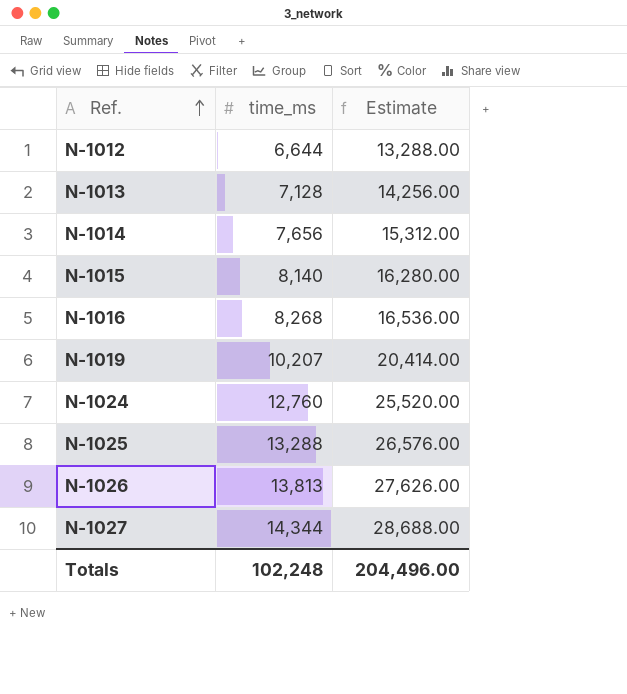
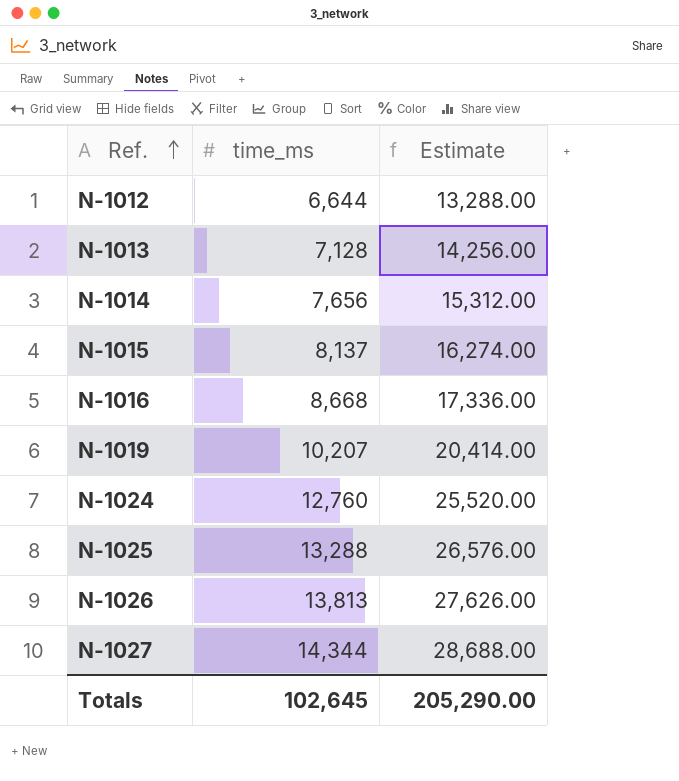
N-1015 | time_ms: 8,140 -> 8,137
N-1015 | Estimate: 16,280.00 -> 16,274.00
N-1016 | time_ms: 8,268 -> 8,668
N-1016 | Estimate: 16,536.00 -> 17,336.00
Totals | time_ms: 102,248 -> 102,645
Totals | Estimate: 204,496.00 -> 205,290.00

